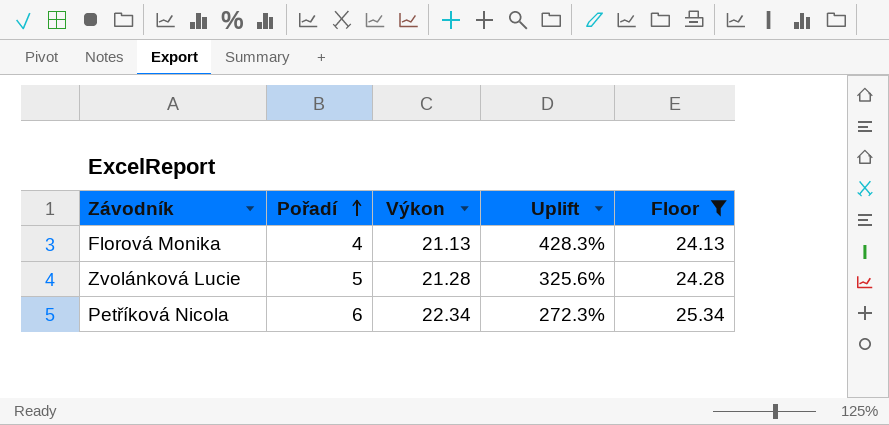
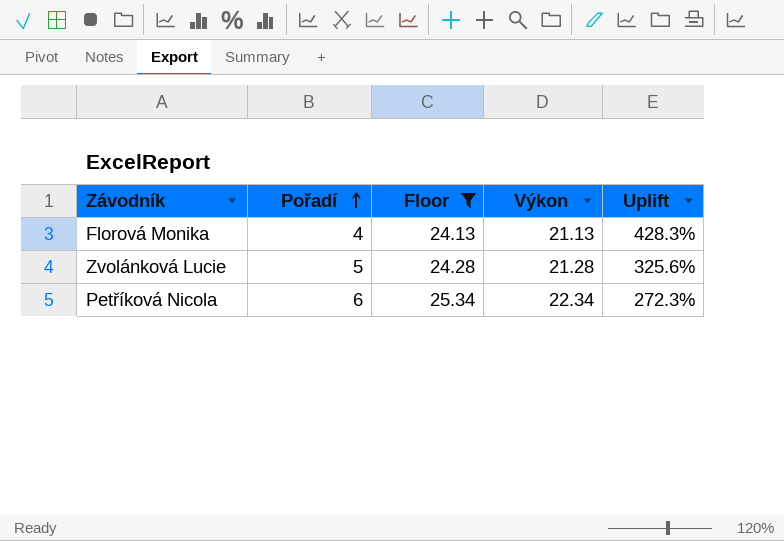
column Floor | position: 5 -> 3

